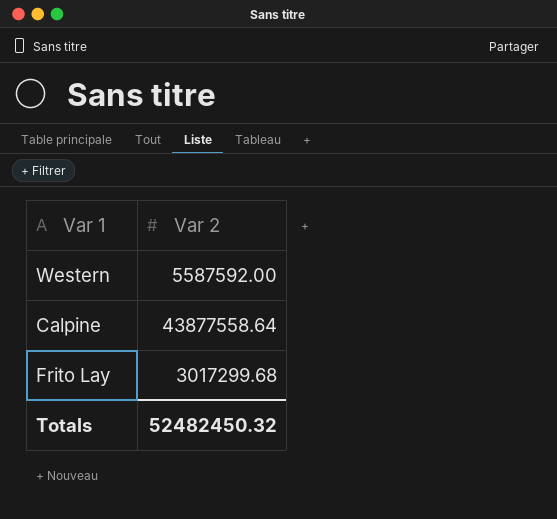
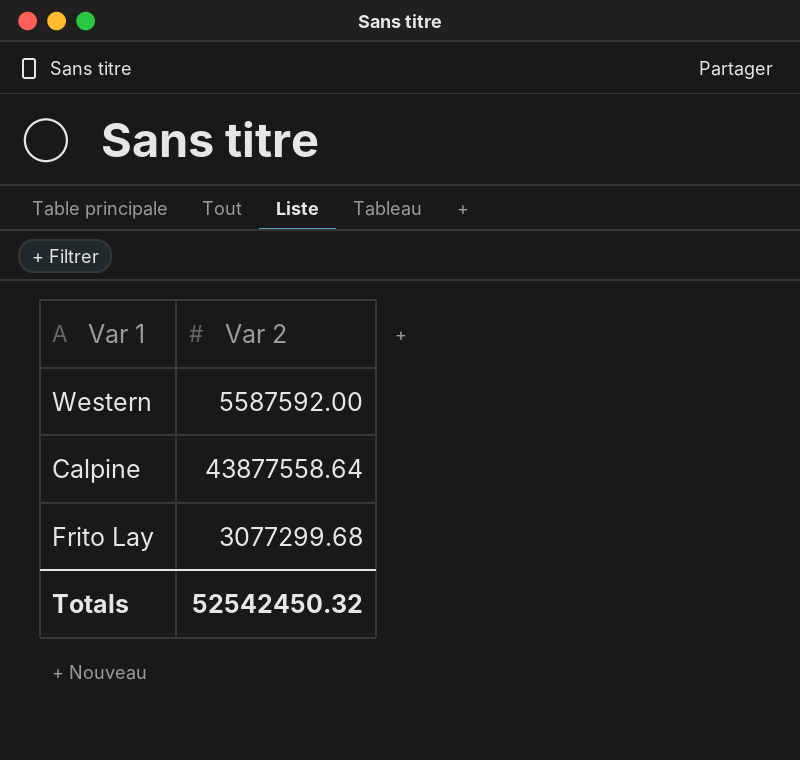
Frito Lay | Var 2: 3017299.68 -> 3077299.68
Totals | Var 2: 52482450.32 -> 52542450.32

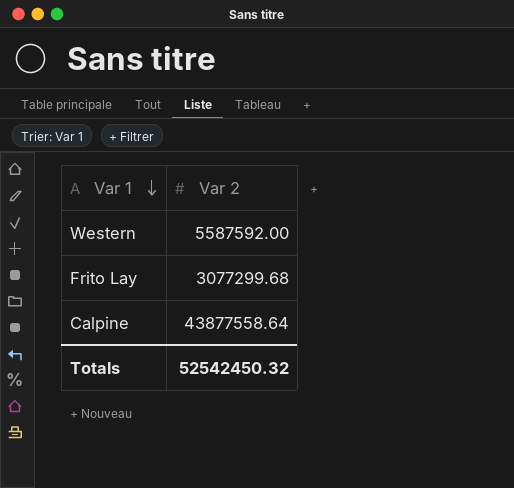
row order: none -> Var 1 descending

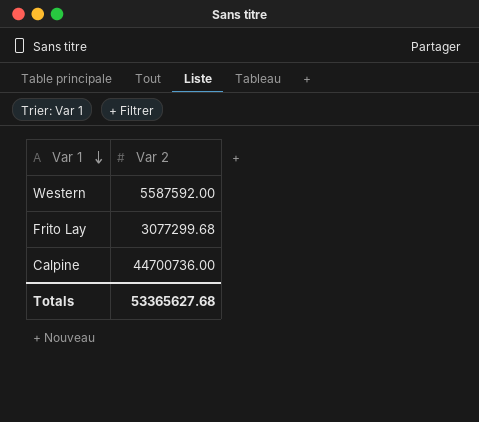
Calpine | Var 2: 43877558.64 -> 44700736.00
Totals | Var 2: 52542450.32 -> 53365627.68

